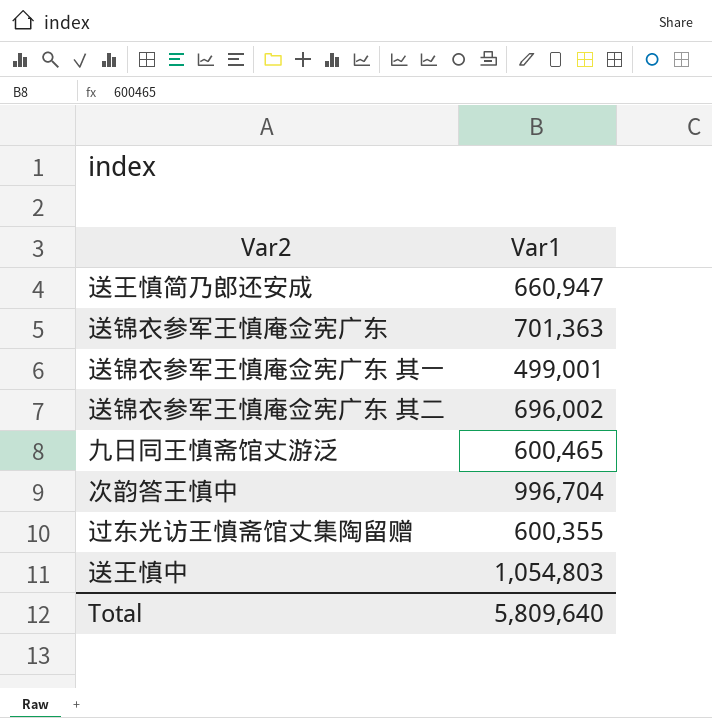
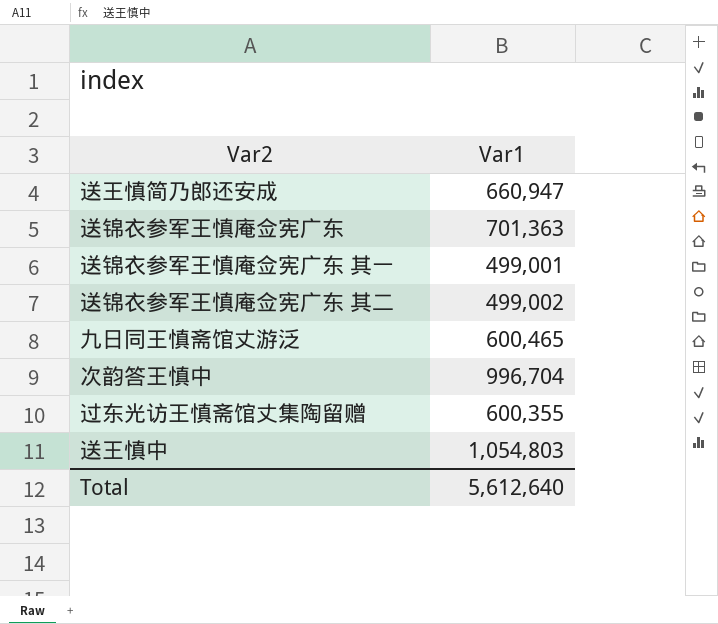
送锦衣参军王慎庵佥宪广东 其二 | Var1: 696,002 -> 499,002
Total | Var1: 5,809,640 -> 5,612,640

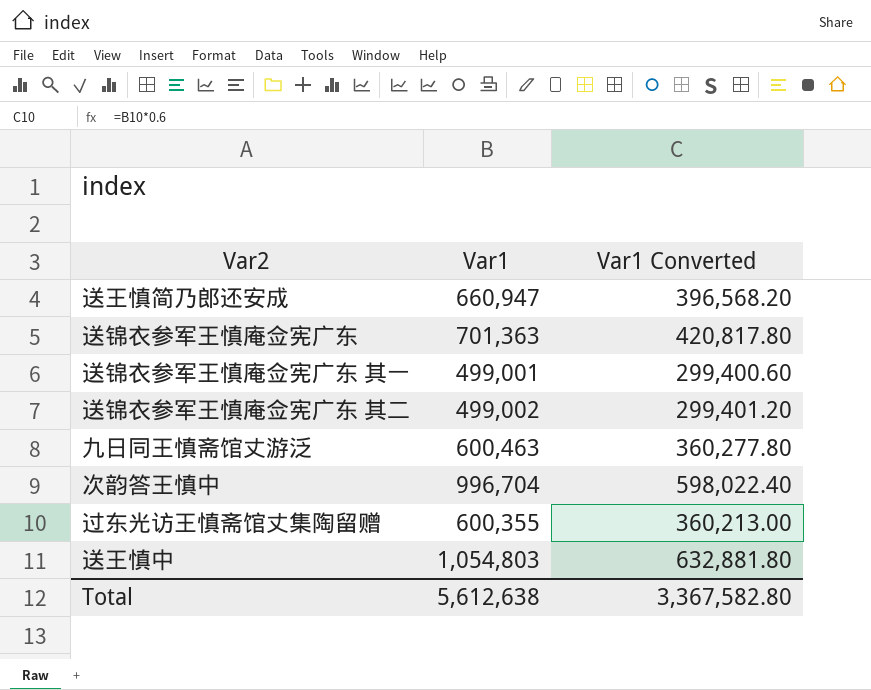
column Var1 Converted | formula: none -> [Var1] * 0.6
九日同王慎斋馆丈游泛 | Var1: 600,465 -> 600,463
Total | Var1: 5,612,640 -> 5,612,638

